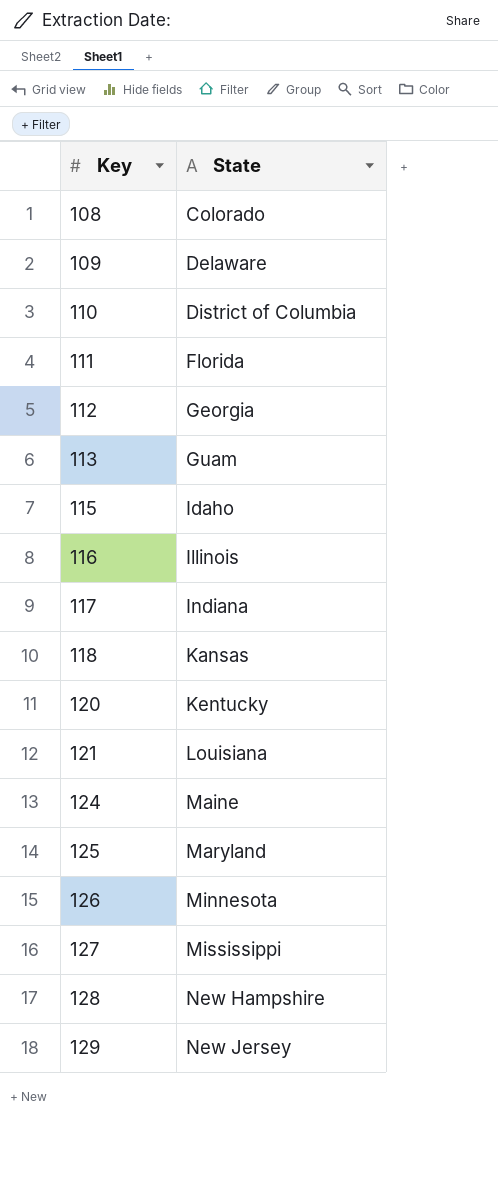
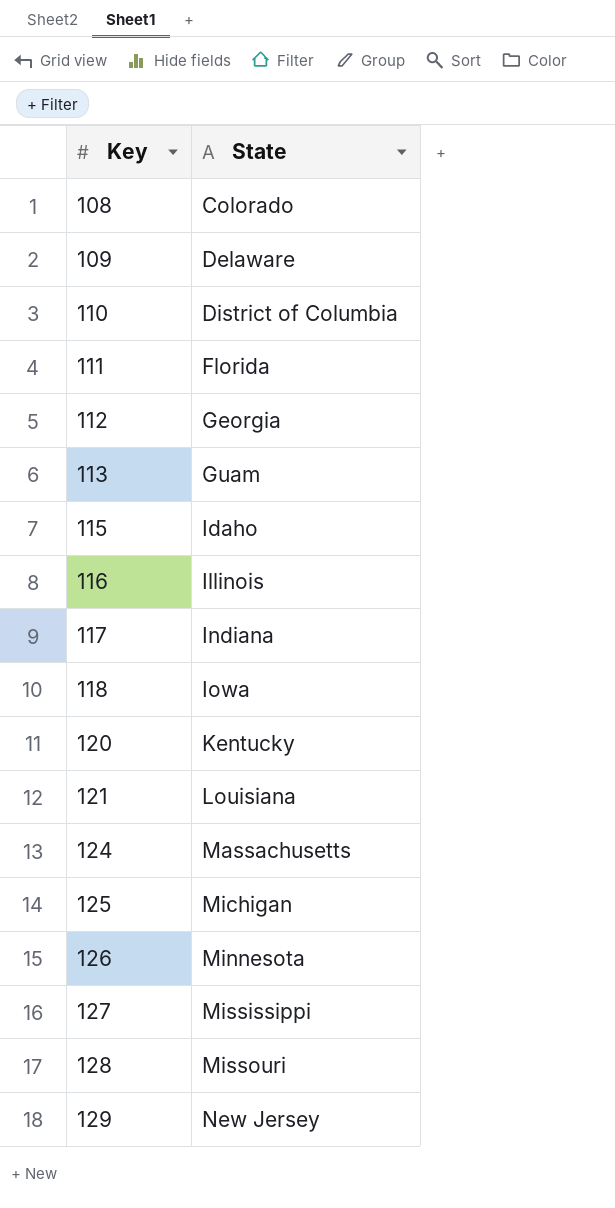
118 | State: Kansas -> Iowa
124 | State: Maine -> Massachusetts
125 | State: Maryland -> Michigan
128 | State: New Hampshire -> Missouri

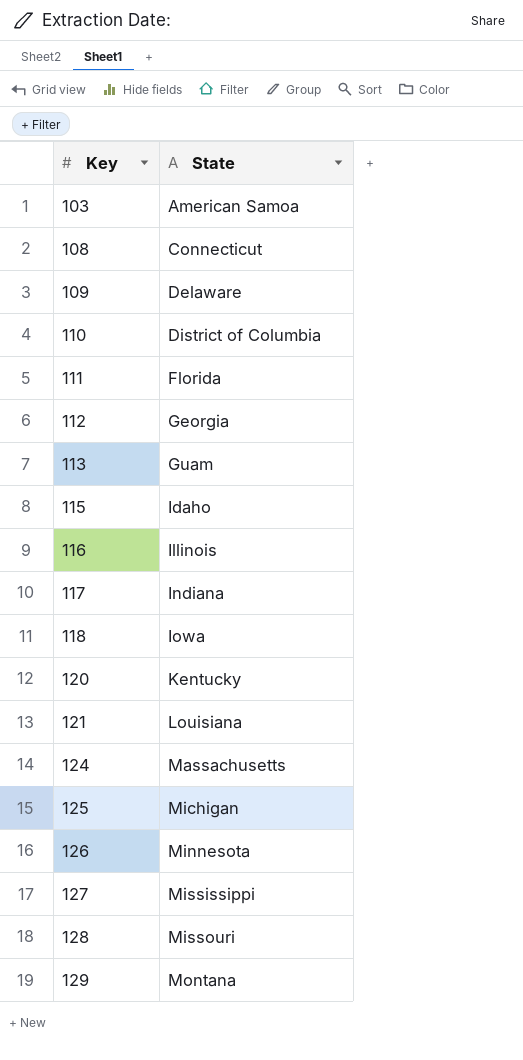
row 103: none -> American Samoa
108 | State: Colorado -> Connecticut
129 | State: New Jersey -> Montana

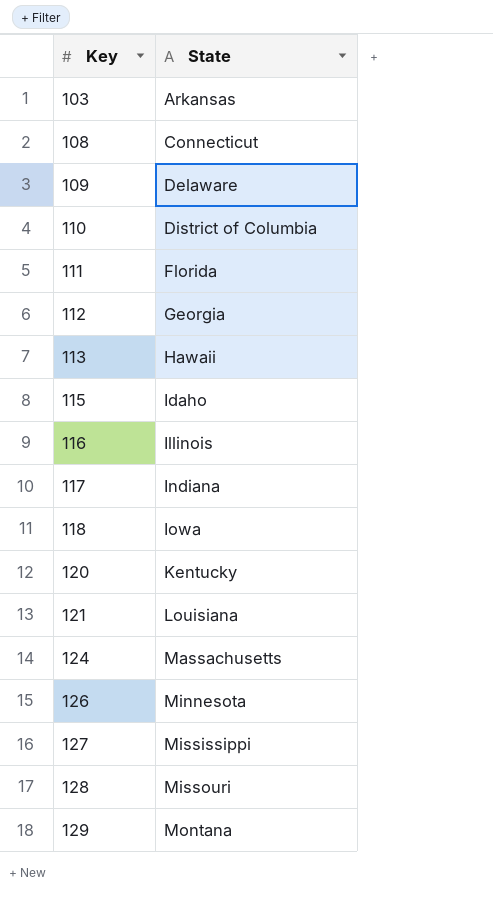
row 125: Michigan -> none
103 | State: American Samoa -> Arkansas
113 | State: Guam -> Hawaii

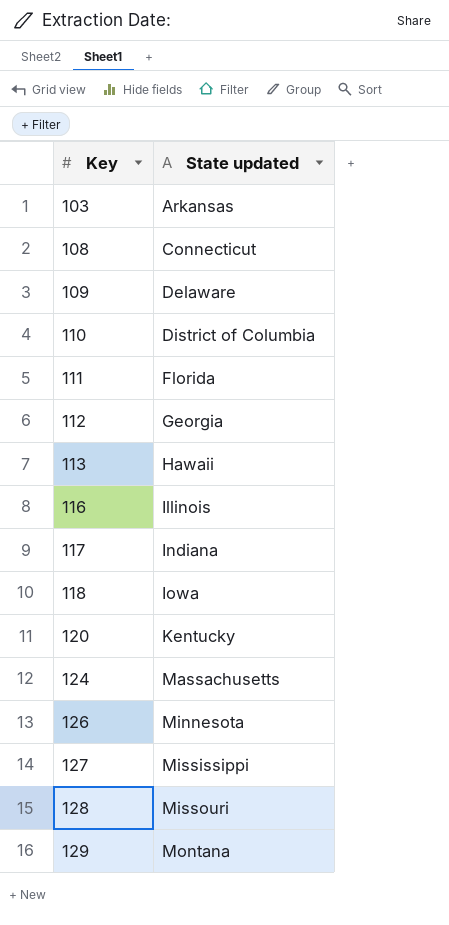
column name: State -> State updated
row 115: Idaho -> none
row 121: Louisiana -> none

